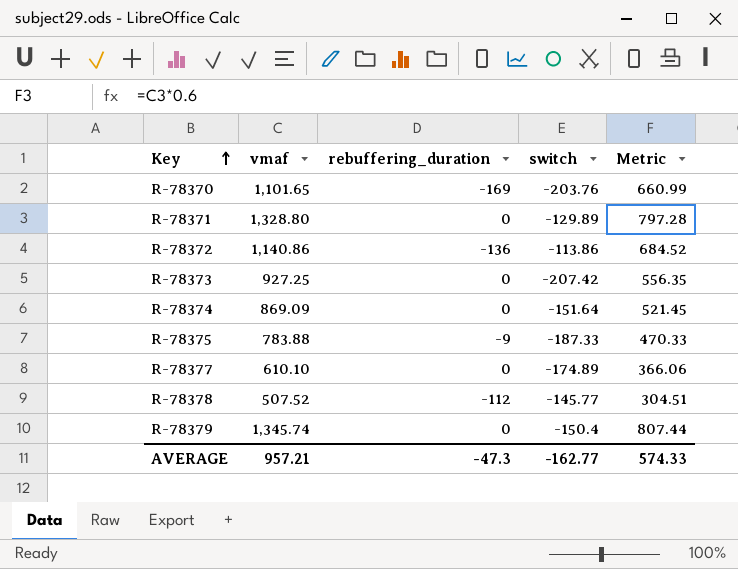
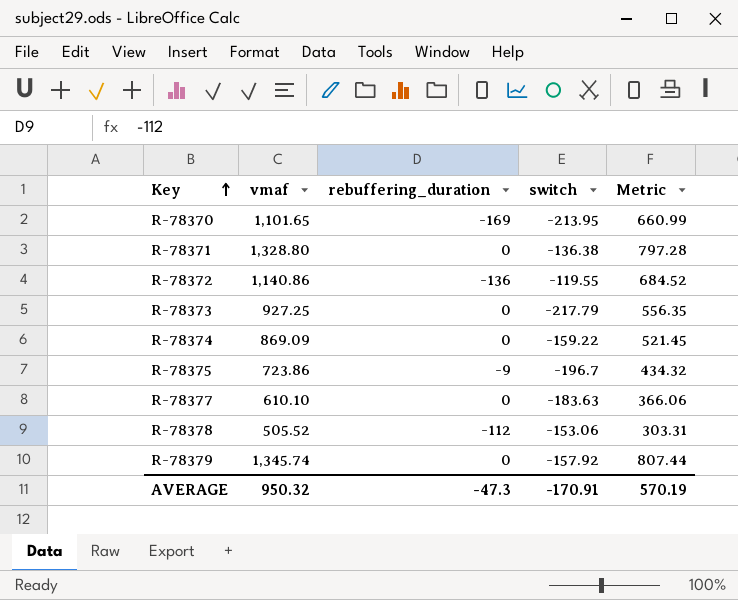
R-78370 | switch: -203.76 -> -213.95
R-78371 | switch: -129.89 -> -136.38
R-78372 | switch: -113.86 -> -119.55
R-78373 | switch: -207.42 -> -217.79
R-78374 | switch: -151.64 -> -159.22
R-78375 | vmaf: 783.88 -> 723.86
R-78375 | switch: -187.33 -> -196.7
R-78375 | Metric: 470.33 -> 434.32
R-78377 | switch: -174.89 -> -183.63
R-78378 | vmaf: 507.52 -> 505.52
R-78378 | switch: -145.77 -> -153.06
R-78378 | Metric: 304.51 -> 303.31
R-78379 | switch: -150.4 -> -157.92
AVERAGE | vmaf: 957.21 -> 950.32
AVERAGE | switch: -162.77 -> -170.91
AVERAGE | Metric: 574.33 -> 570.19

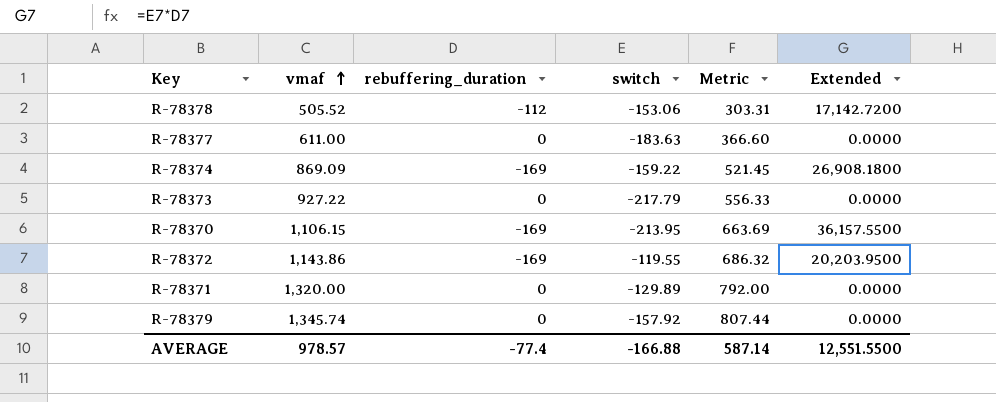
row order: Key ascending -> vmaf ascending
column Extended | formula: none -> [rebuffering_duration] * [switch]
row R-78375: 723.86 | -9 | -196.7 | 434.32 -> none
R-78377 | vmaf: 610.10 -> 611.00
R-78377 | Metric: 366.06 -> 366.60
R-78374 | rebuffering_duration: 0 -> -169
R-78373 | vmaf: 927.25 -> 927.22
R-78373 | Metric: 556.35 -> 556.33
R-78370 | vmaf: 1,101.65 -> 1,106.15
R-78370 | Metric: 660.99 -> 663.69
R-78372 | vmaf: 1,140.86 -> 1,143.86
R-78372 | rebuffering_duration: -136 -> -169
R-78372 | Metric: 684.52 -> 686.32
R-78371 | vmaf: 1,328.80 -> 1,320.00
R-78371 | switch: -136.38 -> -129.89
R-78371 | Metric: 797.28 -> 792.00
AVERAGE | vmaf: 950.32 -> 978.57
AVERAGE | rebuffering_duration: -47.3 -> -77.4
AVERAGE | switch: -170.91 -> -166.88
AVERAGE | Metric: 570.19 -> 587.14

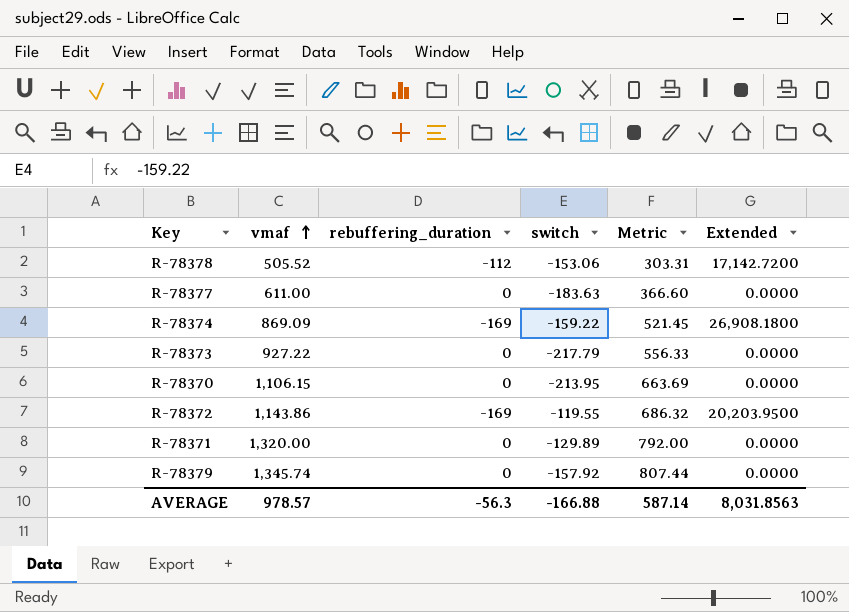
R-78370 | rebuffering_duration: -169 -> 0
R-78370 | Extended: 36,157.5500 -> 0.0000
AVERAGE | rebuffering_duration: -77.4 -> -56.3
AVERAGE | Extended: 12,551.5500 -> 8,031.8563

